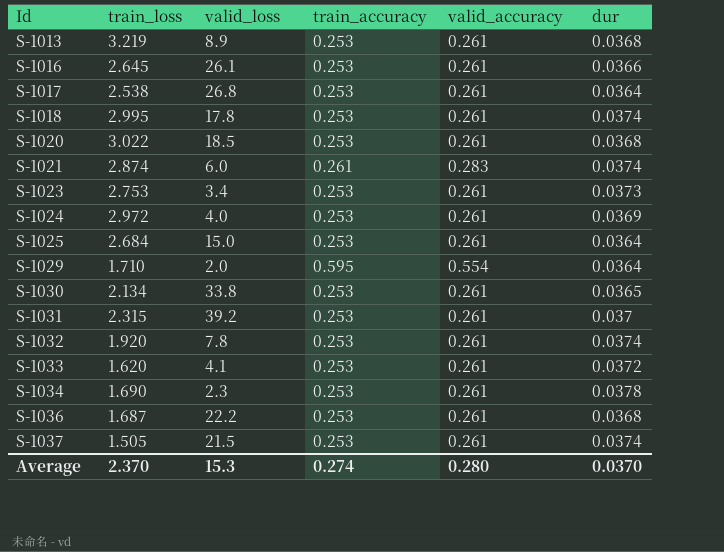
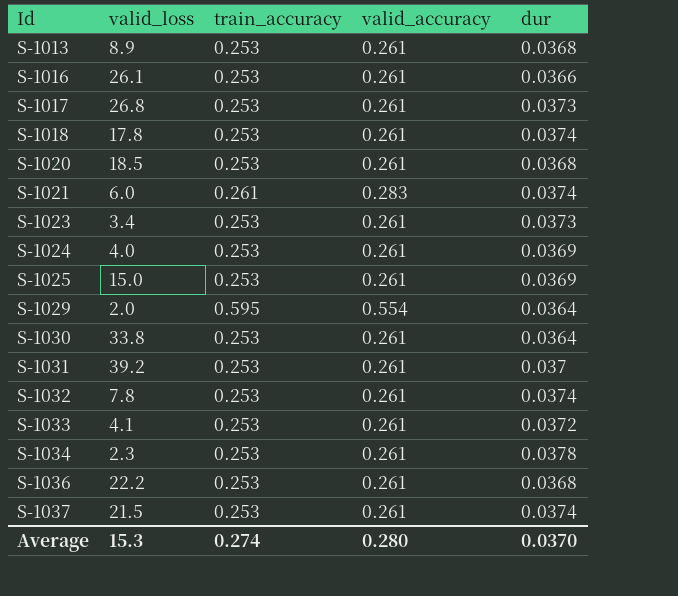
column train_loss | position: 2 -> none
S-1017 | dur: 0.0364 -> 0.0373
S-1025 | dur: 0.0364 -> 0.0369
S-1030 | dur: 0.0365 -> 0.0364

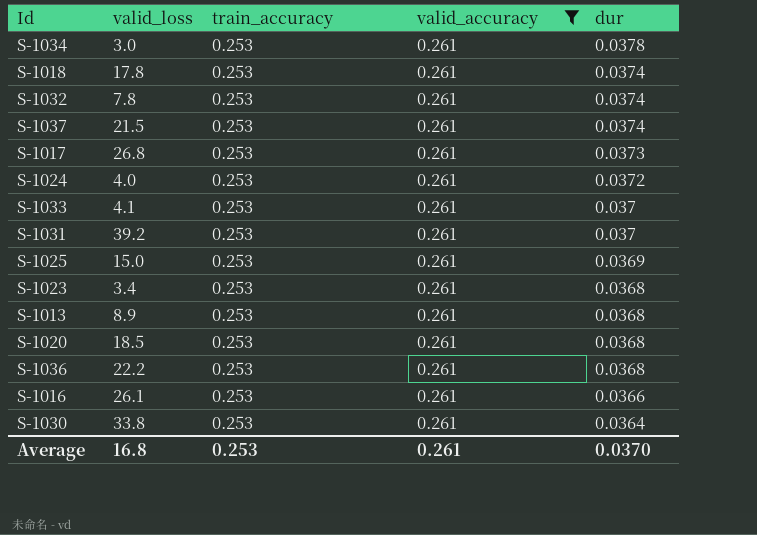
filter: none -> valid_accuracy = 0.261
row order: Id ascending -> dur descending
S-1034 | valid_loss: 2.3 -> 3.0
S-1024 | dur: 0.0369 -> 0.0372
S-1033 | dur: 0.0372 -> 0.037
S-1023 | dur: 0.0373 -> 0.0368
Average | valid_loss: 15.3 -> 16.8
Average | train_accuracy: 0.274 -> 0.253
Average | valid_accuracy: 0.280 -> 0.261

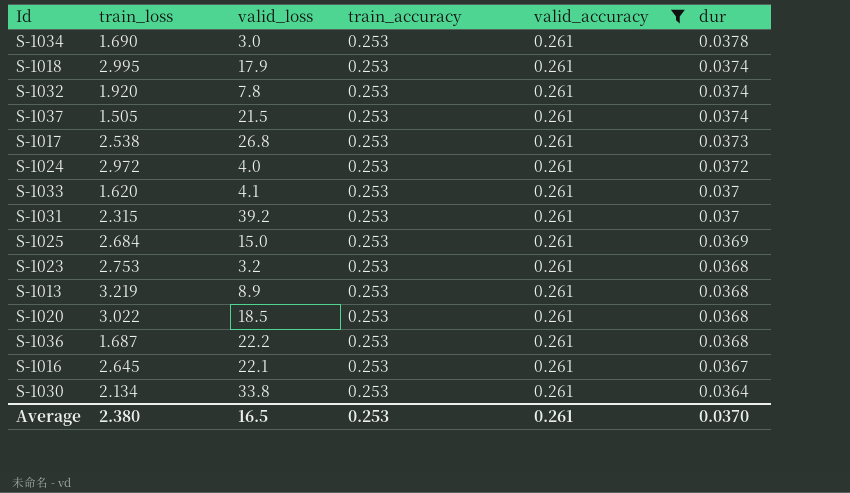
column train_loss | position: none -> 2
S-1018 | valid_loss: 17.8 -> 17.9
S-1023 | valid_loss: 3.4 -> 3.2
S-1016 | valid_loss: 26.1 -> 22.1
S-1016 | dur: 0.0366 -> 0.0367
Average | valid_loss: 16.8 -> 16.5

